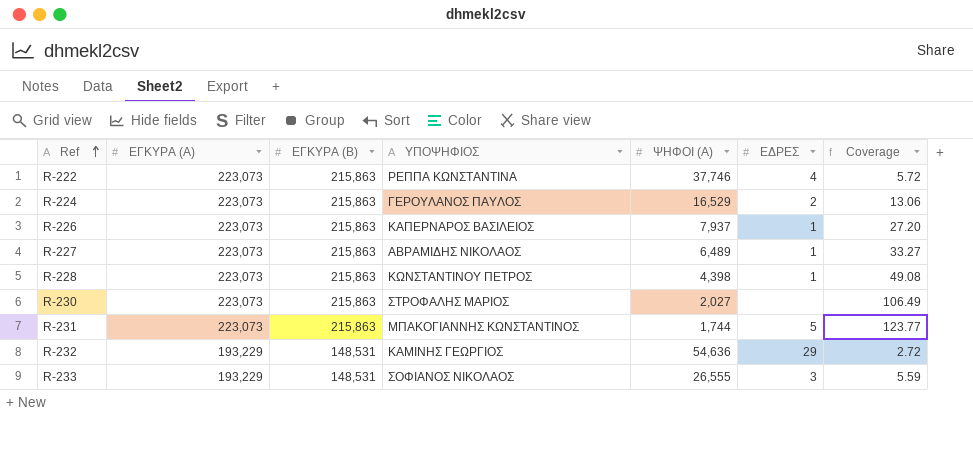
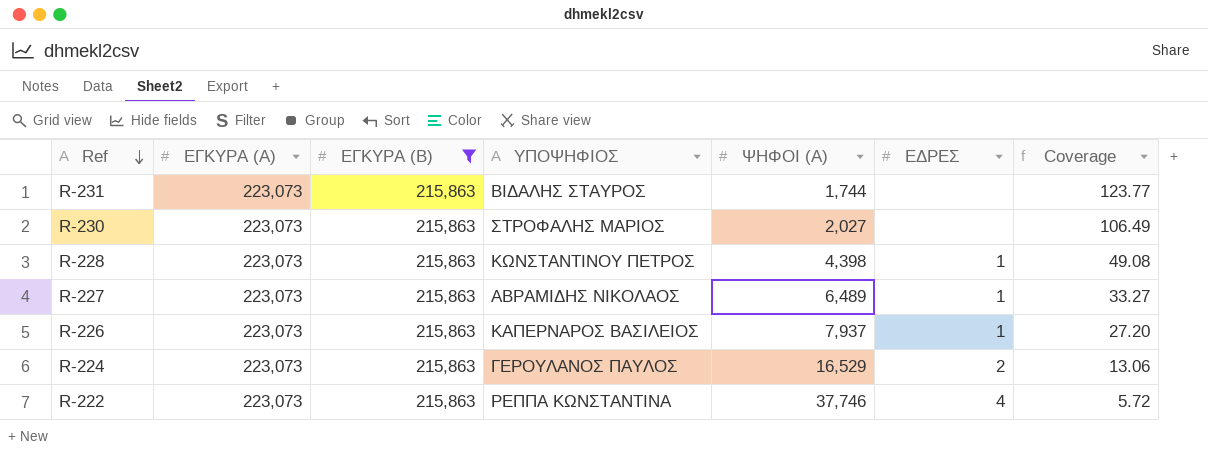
filter: none -> ΕΓΚΥΡΑ (Β) = 215,863
row order: Ref ascending -> Ref descending
R-231 | ΥΠΟΨΗΦΙΟΣ: ΜΠΑΚΟΓΙΑΝΝΗΣ ΚΩΝΣΤΑΝΤΙΝΟΣ -> ΒΙΔΑΛΗΣ ΣΤΑΥΡΟΣ
R-231 | ΕΔΡΕΣ: 5 -> none

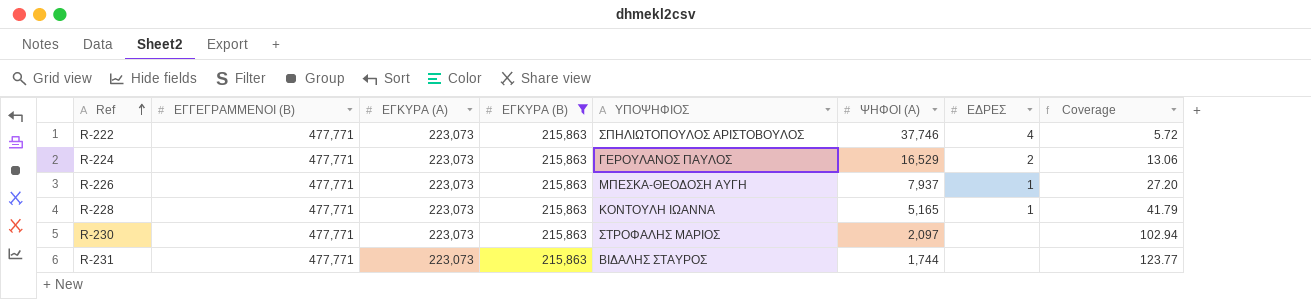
row order: Ref descending -> Ref ascending
column ΕΓΓΕΓΡΑΜΜΕΝΟΙ (Β) | position: none -> 2
row R-227: 223,073 | 215,863 | ΑΒΡΑΜΙΔΗΣ ΝΙΚΟΛΑΟΣ | 6,489 | 1 | 33.27 -> none
R-222 | ΥΠΟΨΗΦΙΟΣ: ΡΕΠΠΑ ΚΩΝΣΤΑΝΤΙΝΑ -> ΣΠΗΛΙΩΤΟΠΟΥΛΟΣ ΑΡΙΣΤΟΒΟΥΛΟΣ
R-226 | ΥΠΟΨΗΦΙΟΣ: ΚΑΠΕΡΝΑΡΟΣ ΒΑΣΙΛΕΙΟΣ -> ΜΠΕΣΚΑ-ΘΕΟΔΟΣΗ ΑΥΓΗ
R-228 | ΥΠΟΨΗΦΙΟΣ: ΚΩΝΣΤΑΝΤΙΝΟΥ ΠΕΤΡΟΣ -> ΚΟΝΤΟΥΛΗ ΙΩΑΝΝΑ
R-228 | ΨΗΦΟΙ (Α): 4,398 -> 5,165
R-228 | Coverage: 49.08 -> 41.79
R-230 | ΨΗΦΟΙ (Α): 2,027 -> 2,097
R-230 | Coverage: 106.49 -> 102.94

